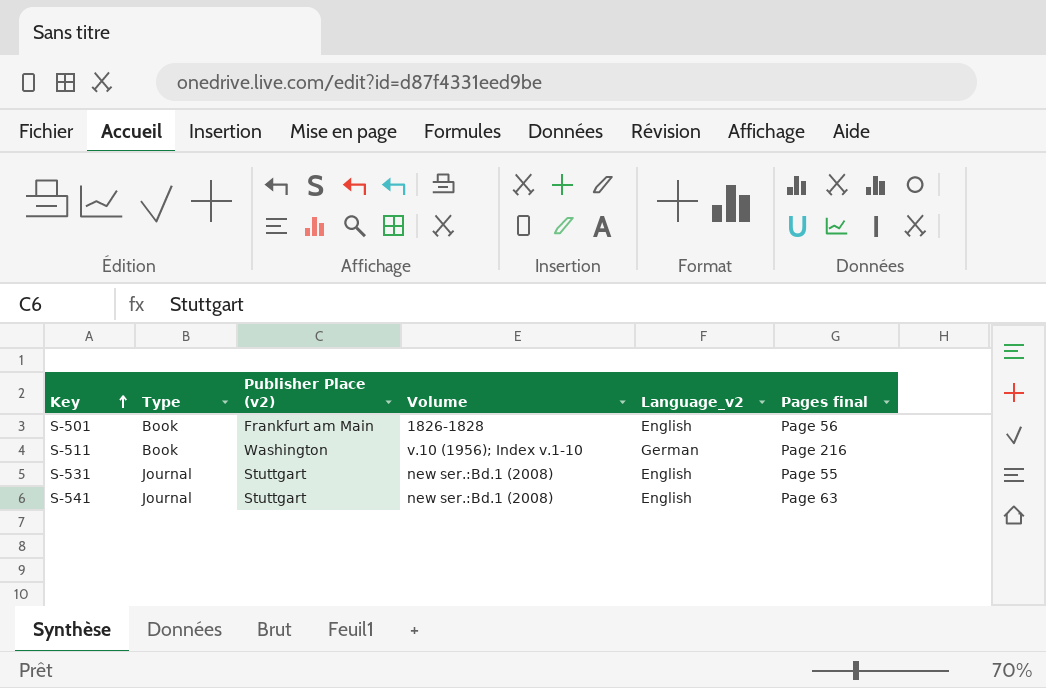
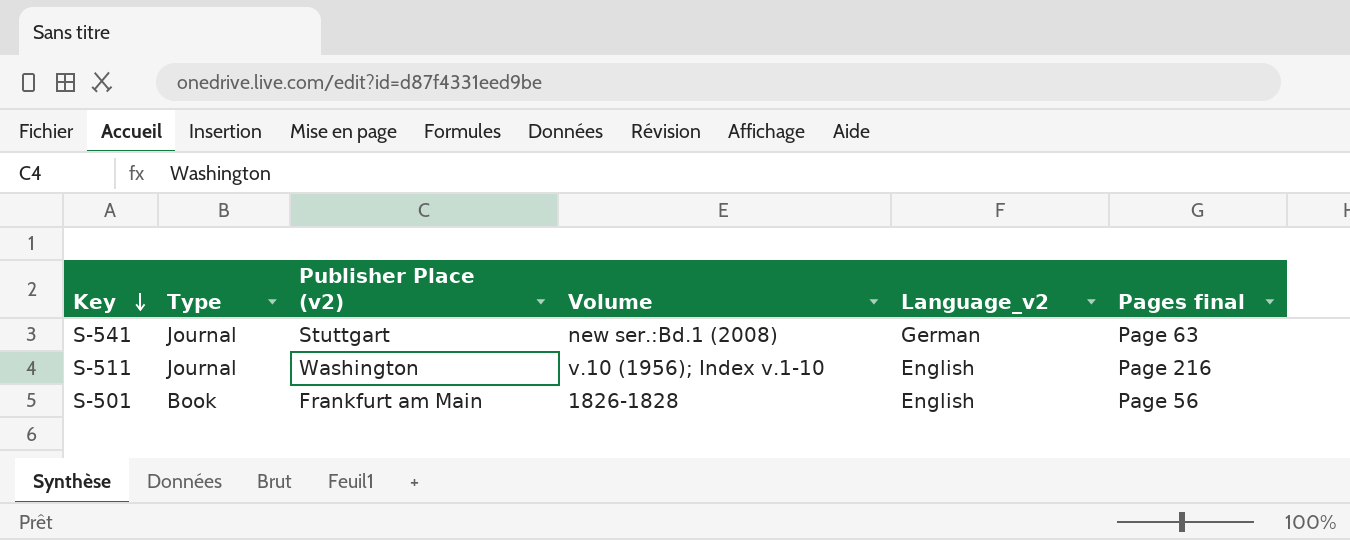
row order: Key ascending -> Key descending
row S-531: Journal | Stuttgart | new ser.:Bd.1 (2008) | English | Page 55 -> none
S-541 | Language_v2: English -> German
S-511 | Type: Book -> Journal
S-511 | Language_v2: German -> English

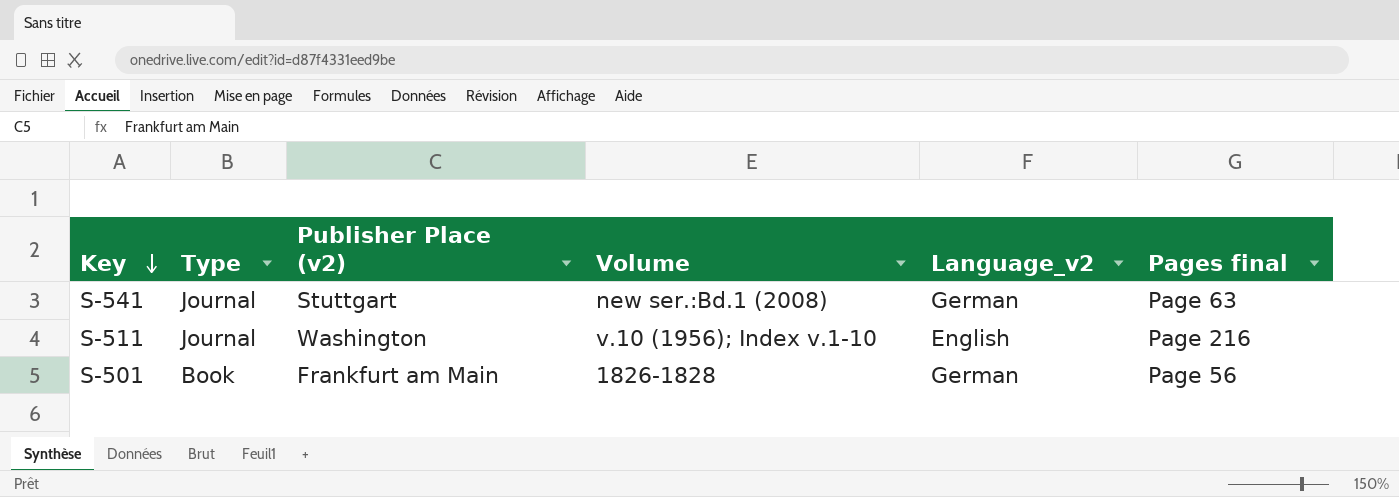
S-501 | Language_v2: English -> German

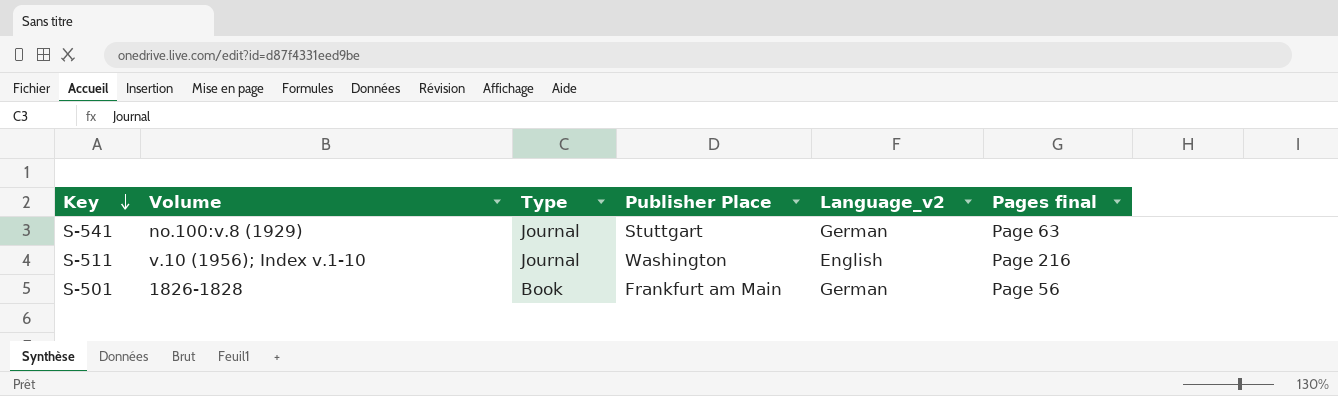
column Volume | position: 4 -> 2
column name: Publisher Place (v2) -> Publisher Place
S-541 | Volume: new ser.:Bd.1 (2008) -> no.100:v.8 (1929)

